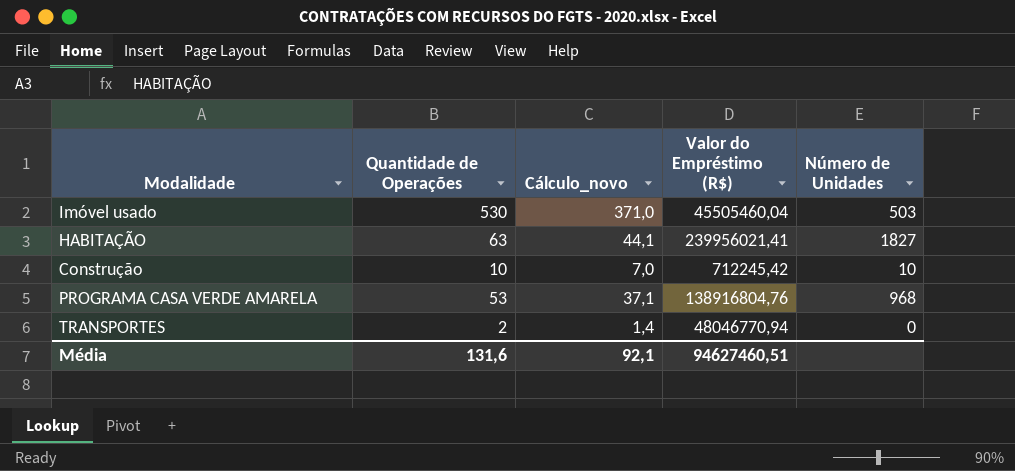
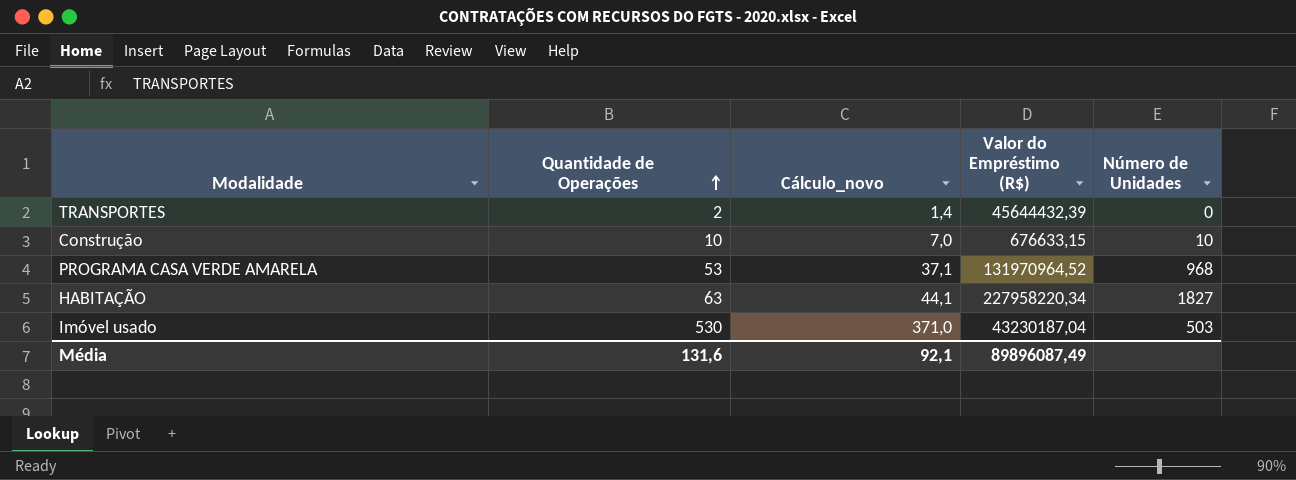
row order: none -> Quantidade de Operações ascending
TRANSPORTES | Valor do Empréstimo (R$): 48046770,94 -> 45644432,39
Construção | Valor do Empréstimo (R$): 712245,42 -> 676633,15
PROGRAMA CASA VERDE AMARELA | Valor do Empréstimo (R$): 138916804,76 -> 131970964,52
HABITAÇÃO | Valor do Empréstimo (R$): 239956021,41 -> 227958220,34
Imóvel usado | Valor do Empréstimo (R$): 45505460,04 -> 43230187,04
Média | Valor do Empréstimo (R$): 94627460,51 -> 89896087,49

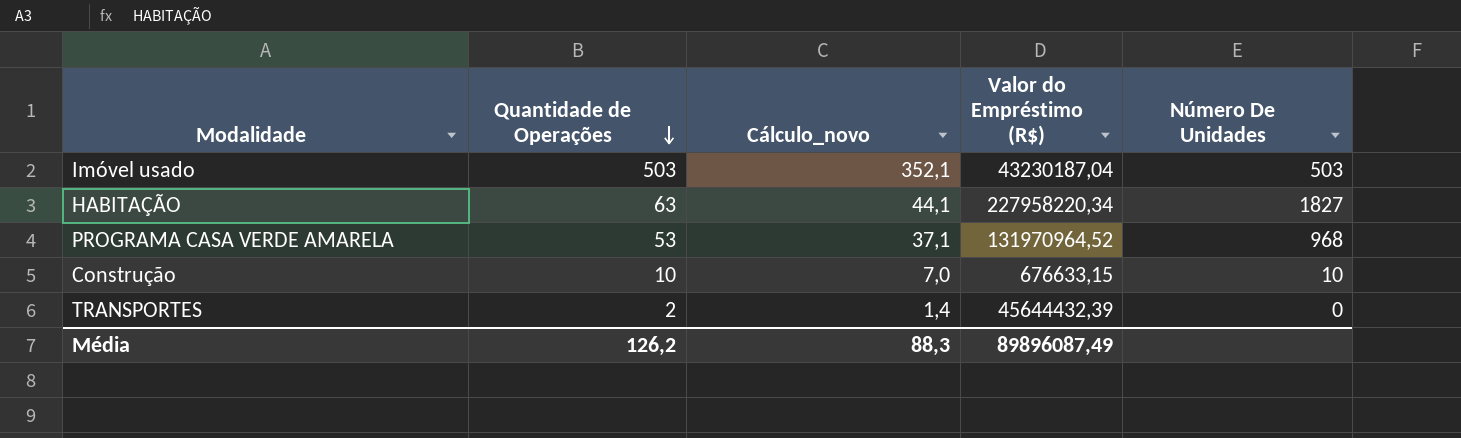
row order: Quantidade de Operações ascending -> Quantidade de Operações descending
column name: Número de Unidades -> Número De Unidades
Imóvel usado | Quantidade de Operações: 530 -> 503
Imóvel usado | Cálculo_novo: 371,0 -> 352,1
Média | Quantidade de Operações: 131,6 -> 126,2
Média | Cálculo_novo: 92,1 -> 88,3

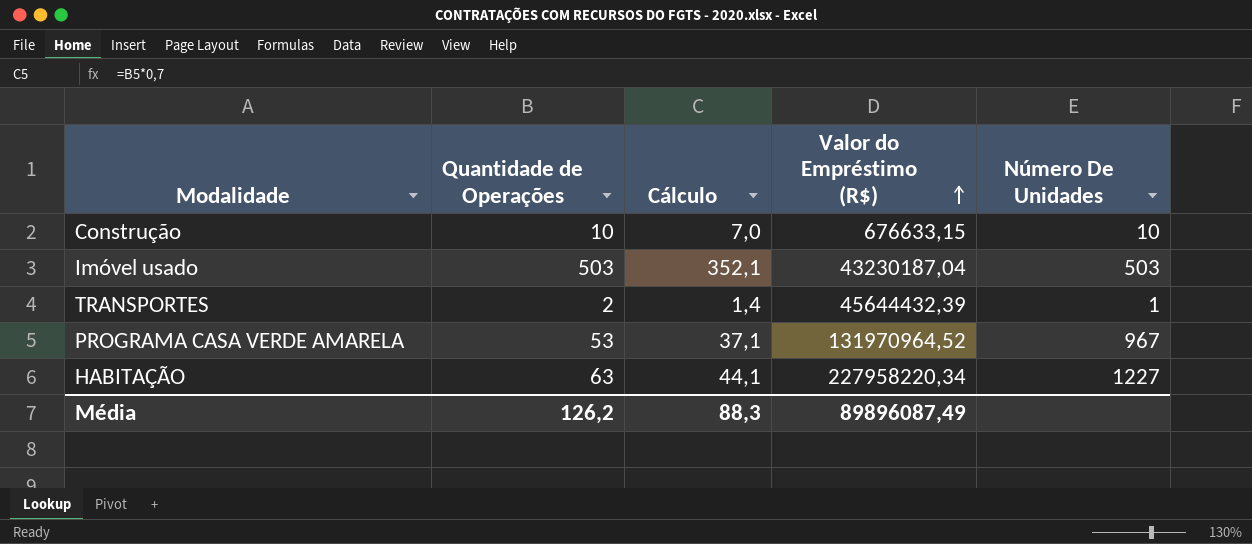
row order: Quantidade de Operações descending -> Valor do Empréstimo (R$) ascending
column name: Cálculo_novo -> Cálculo
TRANSPORTES | Número De Unidades: 0 -> 1
PROGRAMA CASA VERDE AMARELA | Número De Unidades: 968 -> 967
HABITAÇÃO | Número De Unidades: 1827 -> 1227

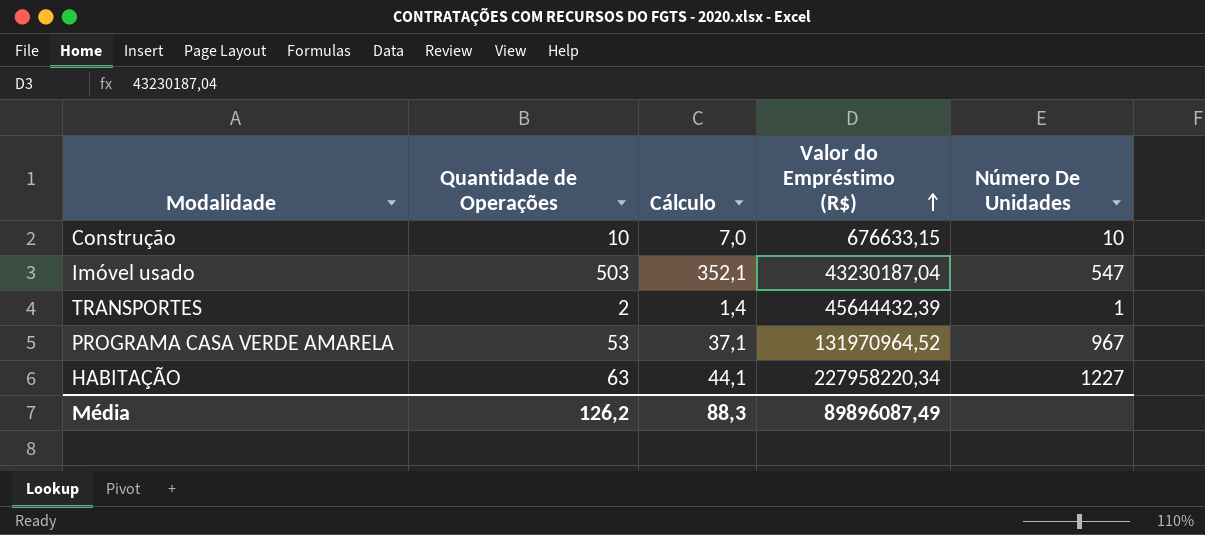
Imóvel usado | Número De Unidades: 503 -> 547

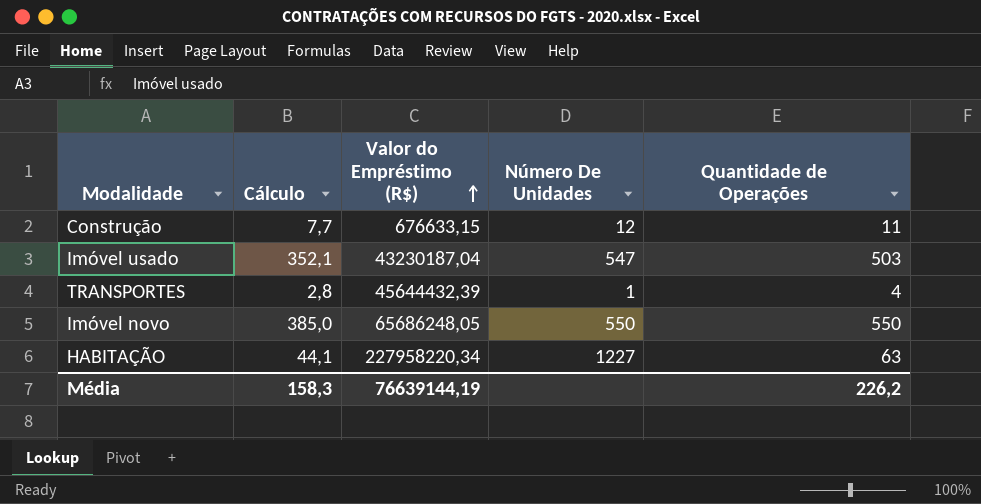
column Quantidade de Operações | position: 2 -> 5
row PROGRAMA CASA VERDE AMARELA: 53 | 37,1 | 131970964,52 | 967 -> none
Construção | Cálculo: 7,0 -> 7,7
Construção | Número De Unidades: 10 -> 12
Construção | Quantidade de Operações: 10 -> 11
TRANSPORTES | Cálculo: 1,4 -> 2,8
TRANSPORTES | Quantidade de Operações: 2 -> 4
row Imóvel novo: none -> 385,0 | 65686248,05 | 550 | 550
Média | Cálculo: 88,3 -> 158,3
Média | Valor do Empréstimo (R$): 89896087,49 -> 76639144,19
Média | Quantidade de Operações: 126,2 -> 226,2

